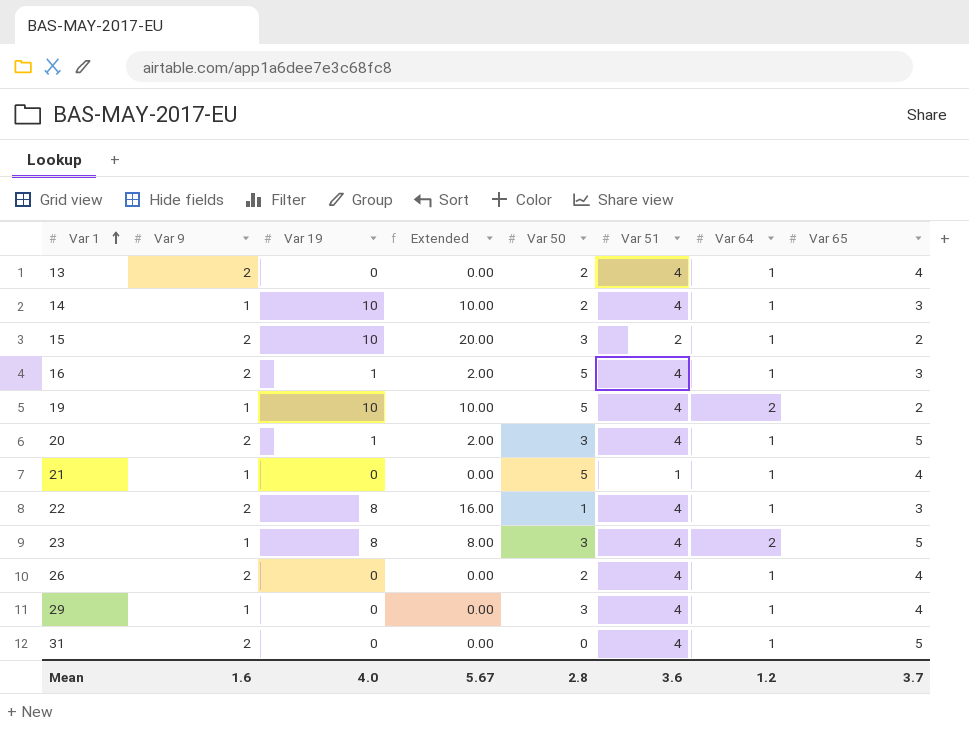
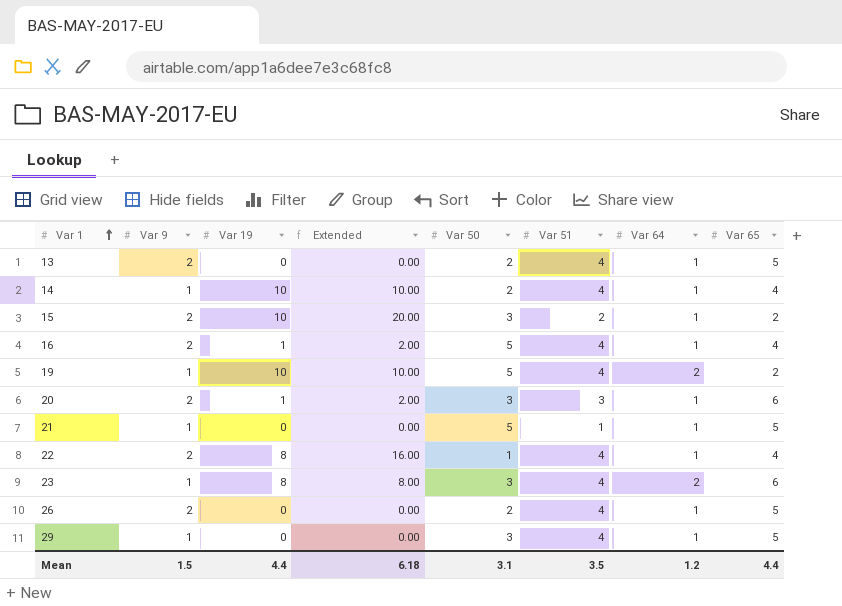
row 31: 2 | 0 | 0.00 | 0 | 4 | 1 | 5 -> none
13 | Var 65: 4 -> 5
14 | Var 65: 3 -> 4
16 | Var 65: 3 -> 4
20 | Var 51: 4 -> 3
20 | Var 65: 5 -> 6
21 | Var 65: 4 -> 5
22 | Var 65: 3 -> 4
23 | Var 65: 5 -> 6
26 | Var 65: 4 -> 5
29 | Var 65: 4 -> 5
Mean | Var 9: 1.6 -> 1.5
Mean | Var 19: 4.0 -> 4.4
Mean | Extended: 5.67 -> 6.18
Mean | Var 50: 2.8 -> 3.1
Mean | Var 51: 3.6 -> 3.5
Mean | Var 65: 3.7 -> 4.4

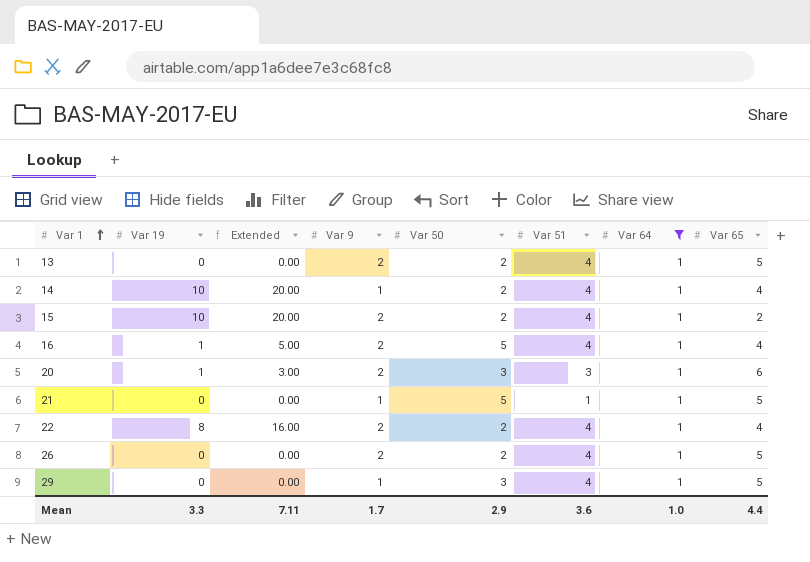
filter: none -> Var 64 = 1
column Extended | formula: [Var 9] * [Var 19] -> [Var 19] * [Var 50]
column Var 9 | position: 2 -> 4
15 | Var 50: 3 -> 2
15 | Var 51: 2 -> 4
22 | Var 50: 1 -> 2
Mean | Var 19: 4.4 -> 3.3
Mean | Extended: 6.18 -> 7.11
Mean | Var 9: 1.5 -> 1.7
Mean | Var 50: 3.1 -> 2.9
Mean | Var 51: 3.5 -> 3.6
Mean | Var 64: 1.2 -> 1.0

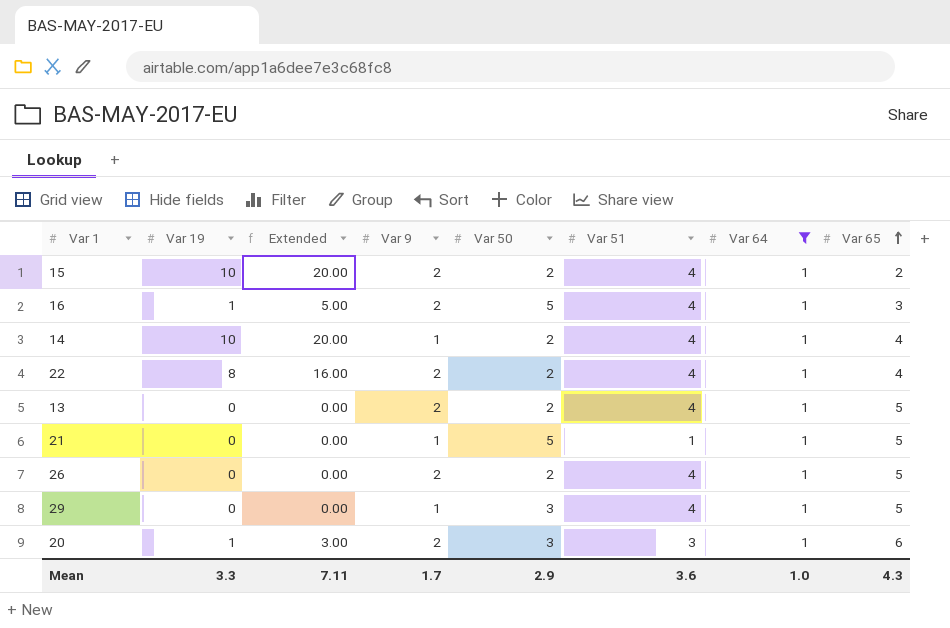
row order: Var 1 ascending -> Var 65 ascending
16 | Var 65: 4 -> 3
Mean | Var 65: 4.4 -> 4.3

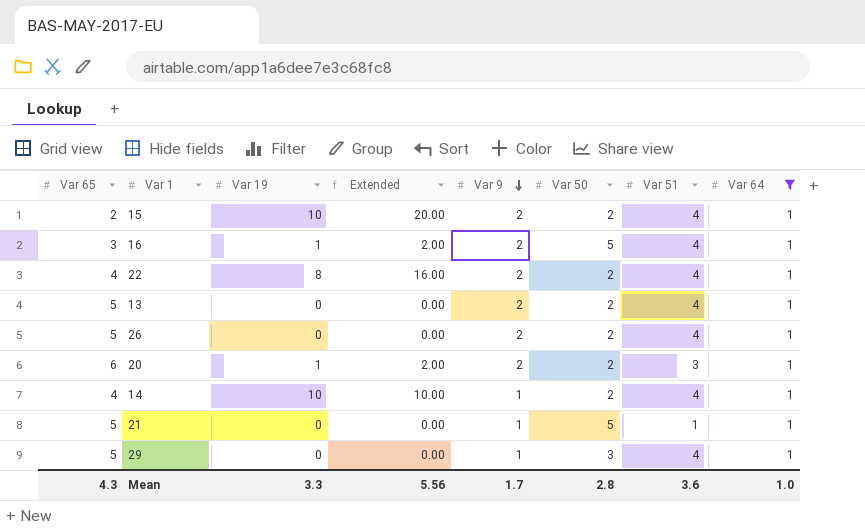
row order: Var 65 ascending -> Var 9 descending
column Var 65 | position: 8 -> 1
column Extended | formula: [Var 19] * [Var 50] -> [Var 19] * [Var 9]
20 | Var 50: 3 -> 2
Mean | Extended: 7.11 -> 5.56
Mean | Var 50: 2.9 -> 2.8

